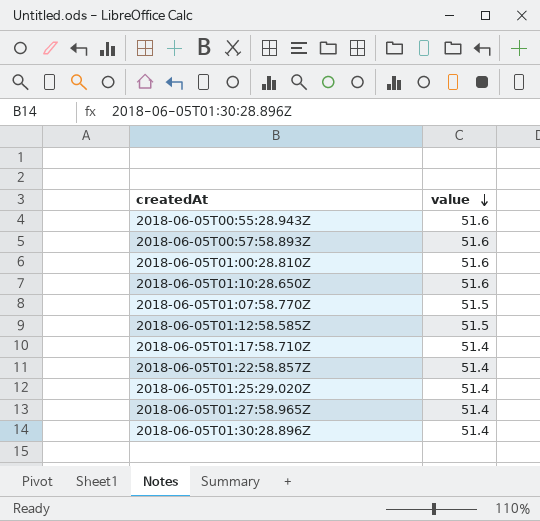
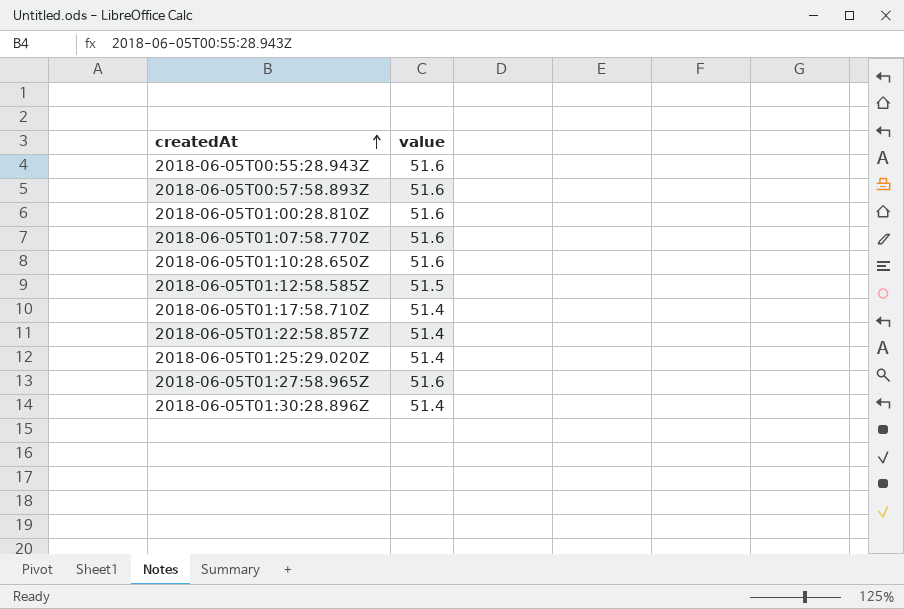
row order: value descending -> createdAt ascending
2018-06-05T01:07:58.770Z | value: 51.5 -> 51.6
2018-06-05T01:27:58.965Z | value: 51.4 -> 51.6

